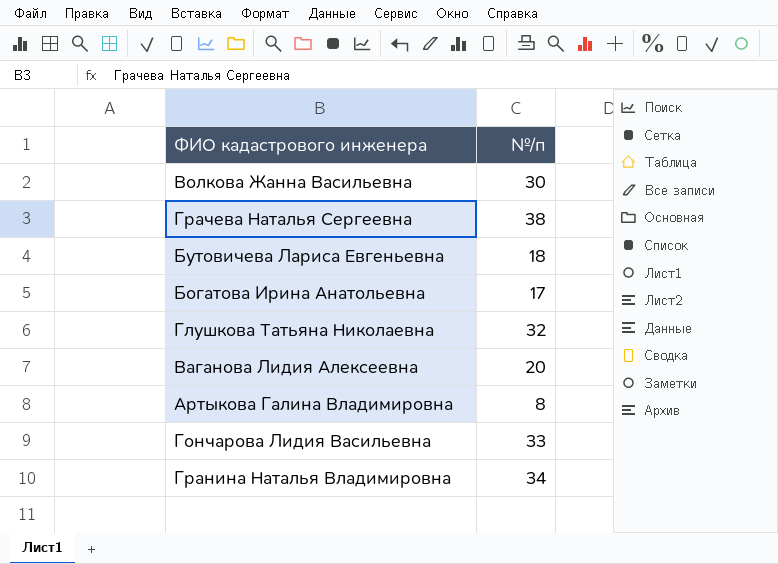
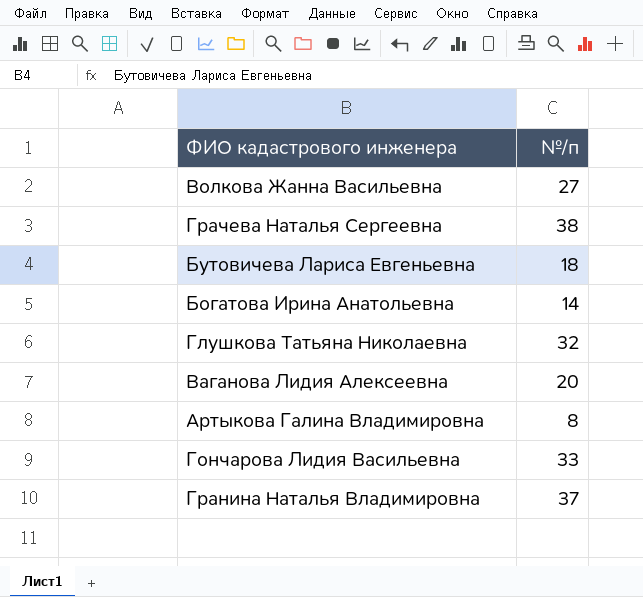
Волкова Жанна Васильевна | №/п: 30 -> 27
Богатова Ирина Анатольевна | №/п: 17 -> 14
Гранина Наталья Владимировна | №/п: 34 -> 37

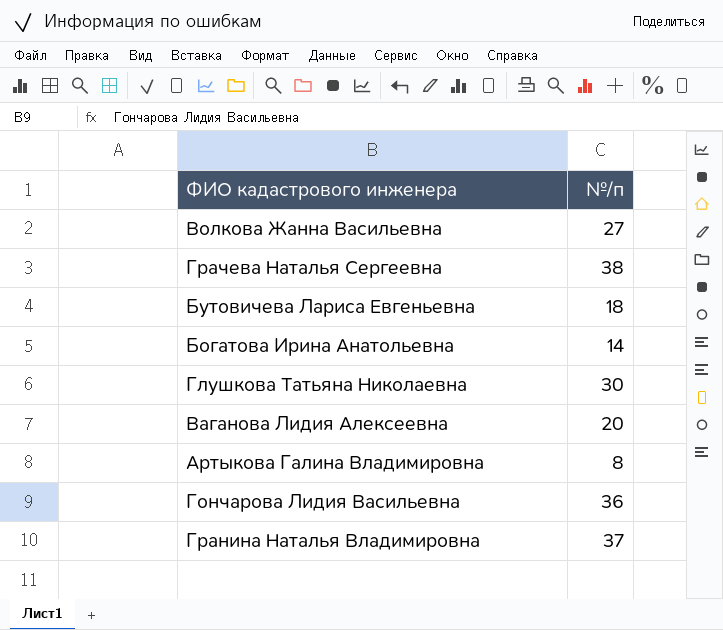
Глушкова Татьяна Николаевна | №/п: 32 -> 30
Гончарова Лидия Васильевна | №/п: 33 -> 36

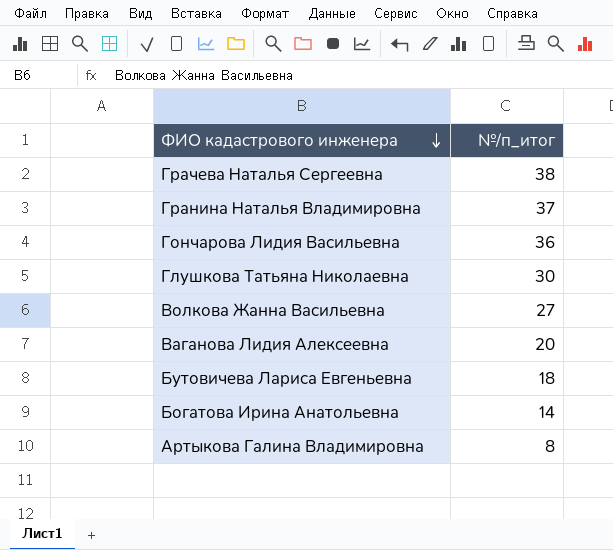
row order: none -> ФИО кадастрового инженера descending
column name: №/п -> №/п_итог

